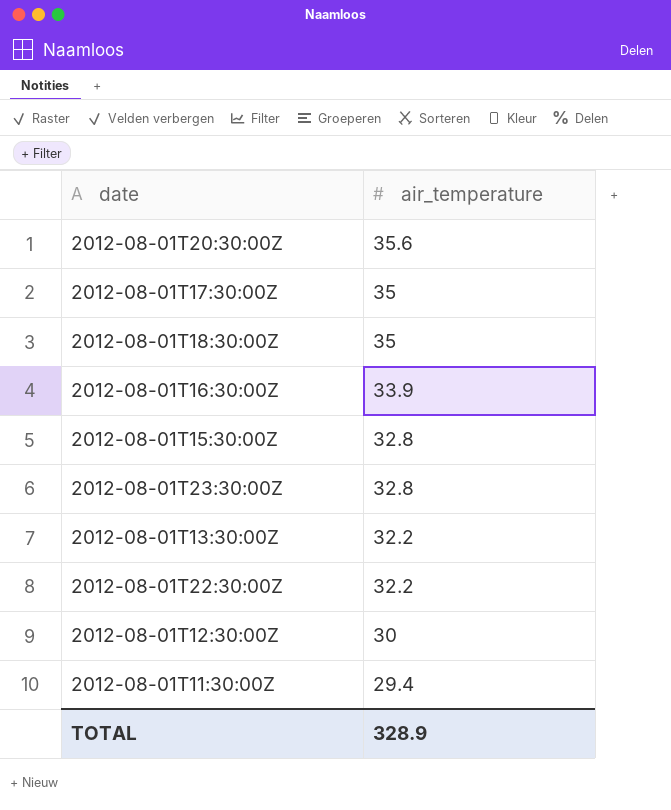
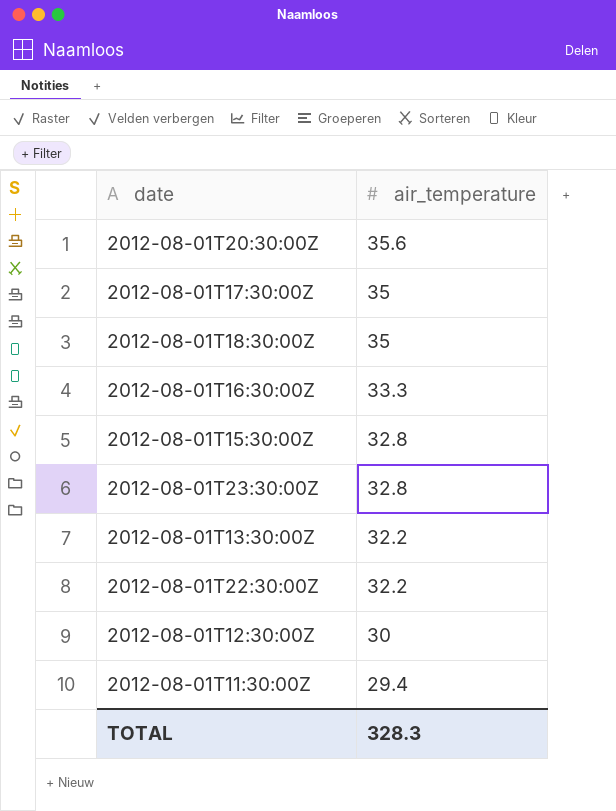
2012-08-01T16:30:00Z | air_temperature: 33.9 -> 33.3
TOTAL | air_temperature: 328.9 -> 328.3

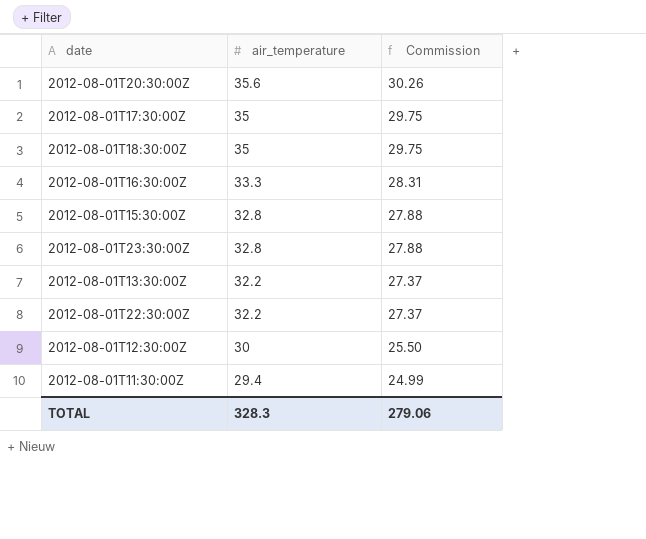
column Commission | formula: none -> [air_temperature] * 0.85

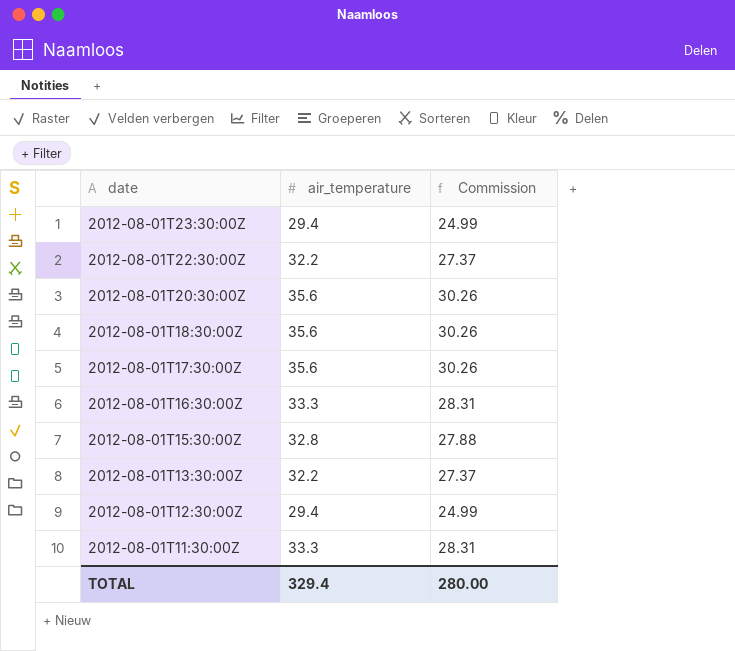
row order: air_temperature descending -> date descending
2012-08-01T23:30:00Z | air_temperature: 32.8 -> 29.4
2012-08-01T23:30:00Z | Commission: 27.88 -> 24.99
2012-08-01T18:30:00Z | air_temperature: 35 -> 35.6
2012-08-01T18:30:00Z | Commission: 29.75 -> 30.26
2012-08-01T17:30:00Z | air_temperature: 35 -> 35.6
2012-08-01T17:30:00Z | Commission: 29.75 -> 30.26
2012-08-01T12:30:00Z | air_temperature: 30 -> 29.4
2012-08-01T12:30:00Z | Commission: 25.50 -> 24.99
2012-08-01T11:30:00Z | air_temperature: 29.4 -> 33.3
2012-08-01T11:30:00Z | Commission: 24.99 -> 28.31
TOTAL | air_temperature: 328.3 -> 329.4
TOTAL | Commission: 279.06 -> 280.00

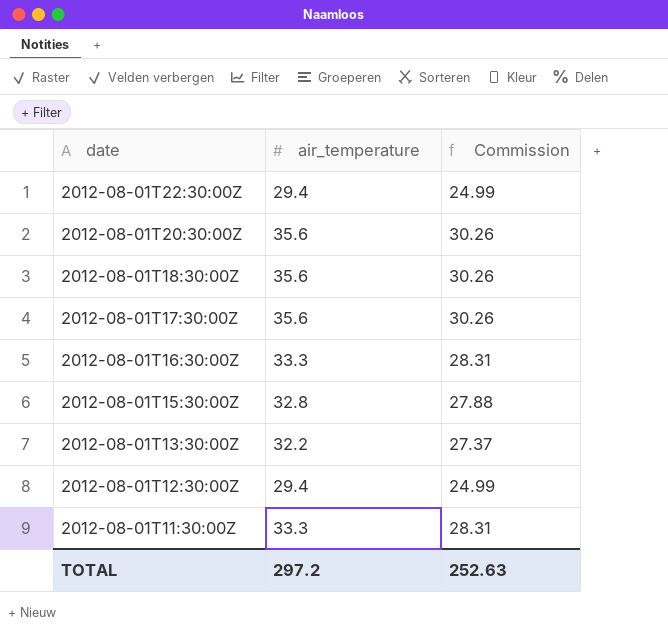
row 2012-08-01T23:30:00Z: 29.4 | 24.99 -> none
2012-08-01T22:30:00Z | air_temperature: 32.2 -> 29.4
2012-08-01T22:30:00Z | Commission: 27.37 -> 24.99
TOTAL | air_temperature: 329.4 -> 297.2
TOTAL | Commission: 280.00 -> 252.63

